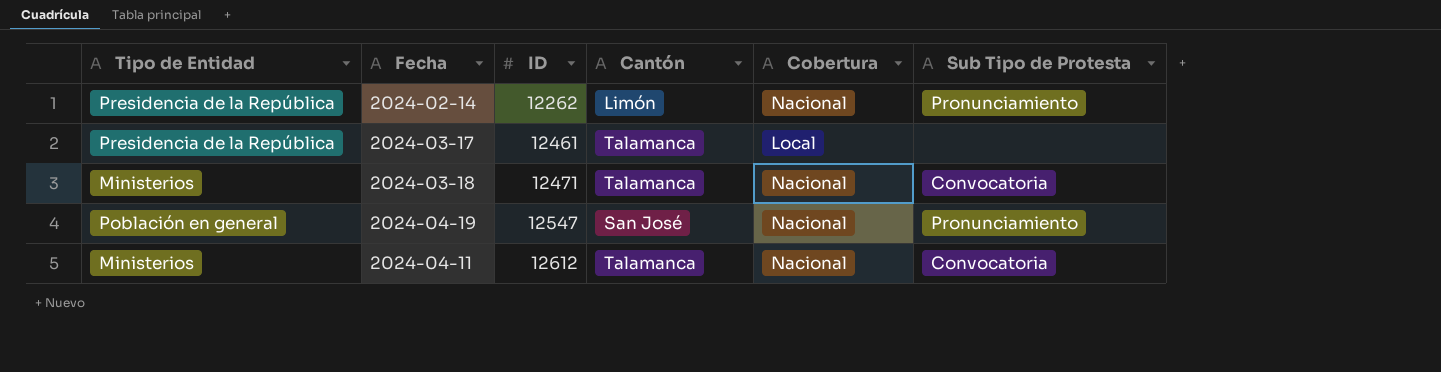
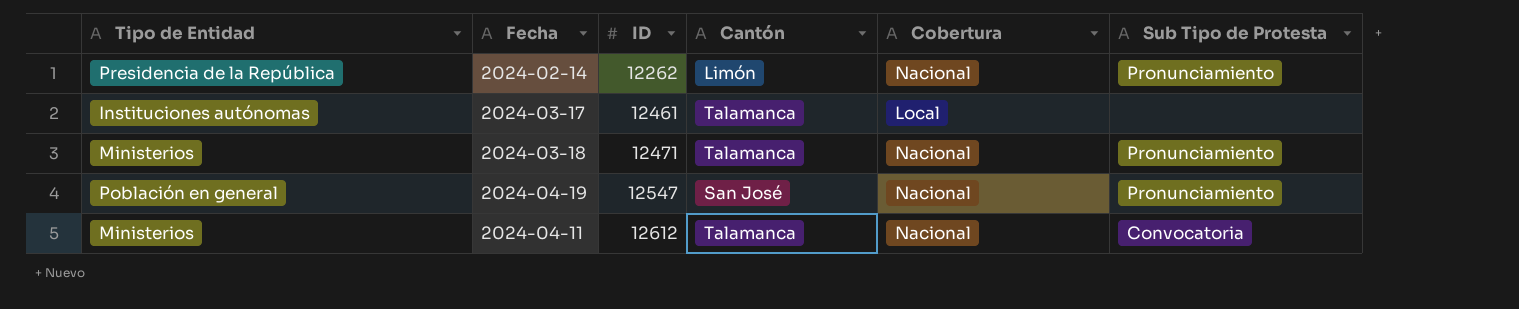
2024-03-17 | Tipo de Entidad: Presidencia de la República -> Instituciones autónomas
2024-03-18 | Sub Tipo de Protesta: Convocatoria -> Pronunciamiento

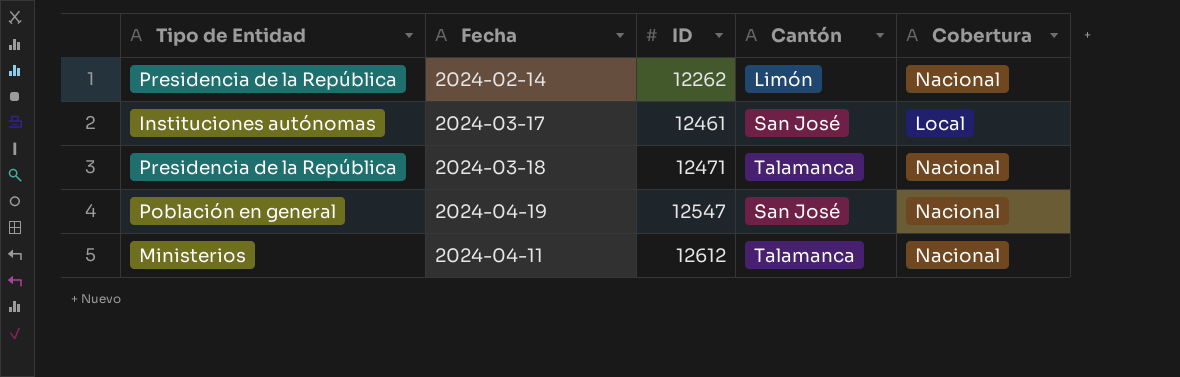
column Sub Tipo de Protesta | position: 6 -> none
2024-03-17 | Cantón: Talamanca -> San José
2024-03-18 | Tipo de Entidad: Ministerios -> Presidencia de la República

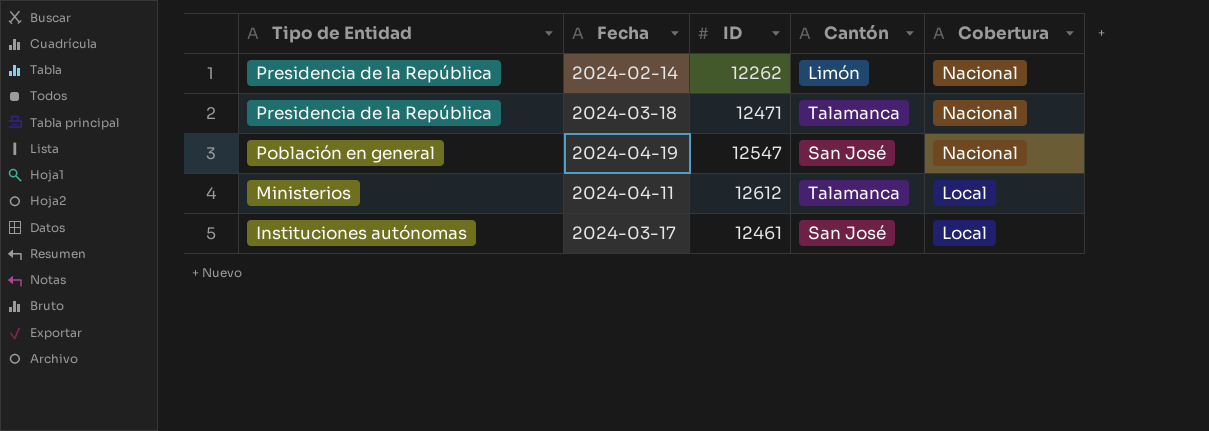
row order: ID ascending -> Tipo de Entidad descending
2024-04-11 | Cobertura: Nacional -> Local

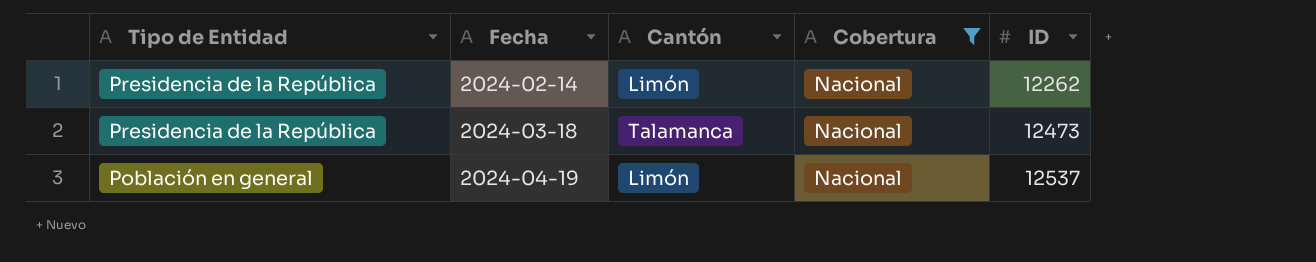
filter: none -> Cobertura = Nacional
column ID | position: 3 -> 5
2024-03-18 | ID: 12471 -> 12473
2024-04-19 | Cantón: San José -> Limón
2024-04-19 | ID: 12547 -> 12537

